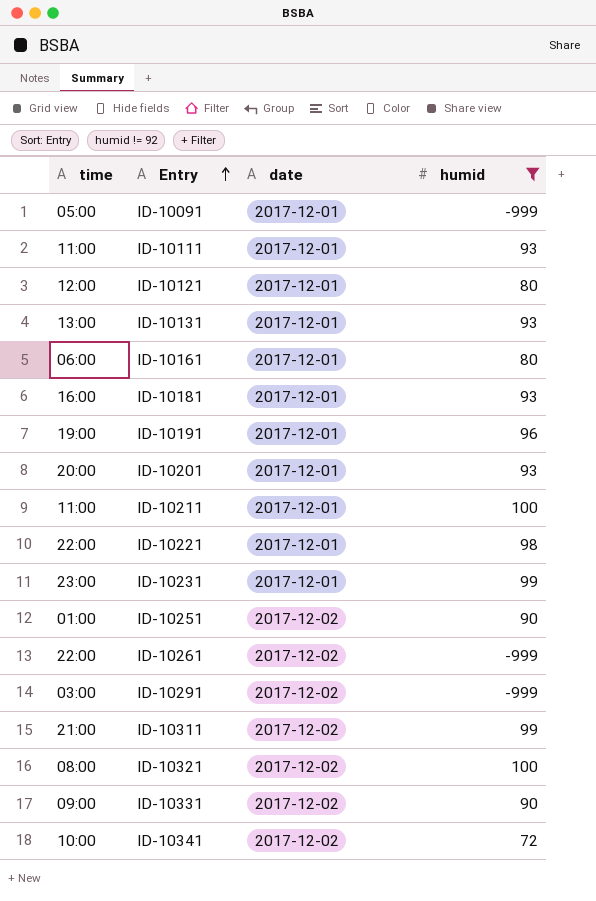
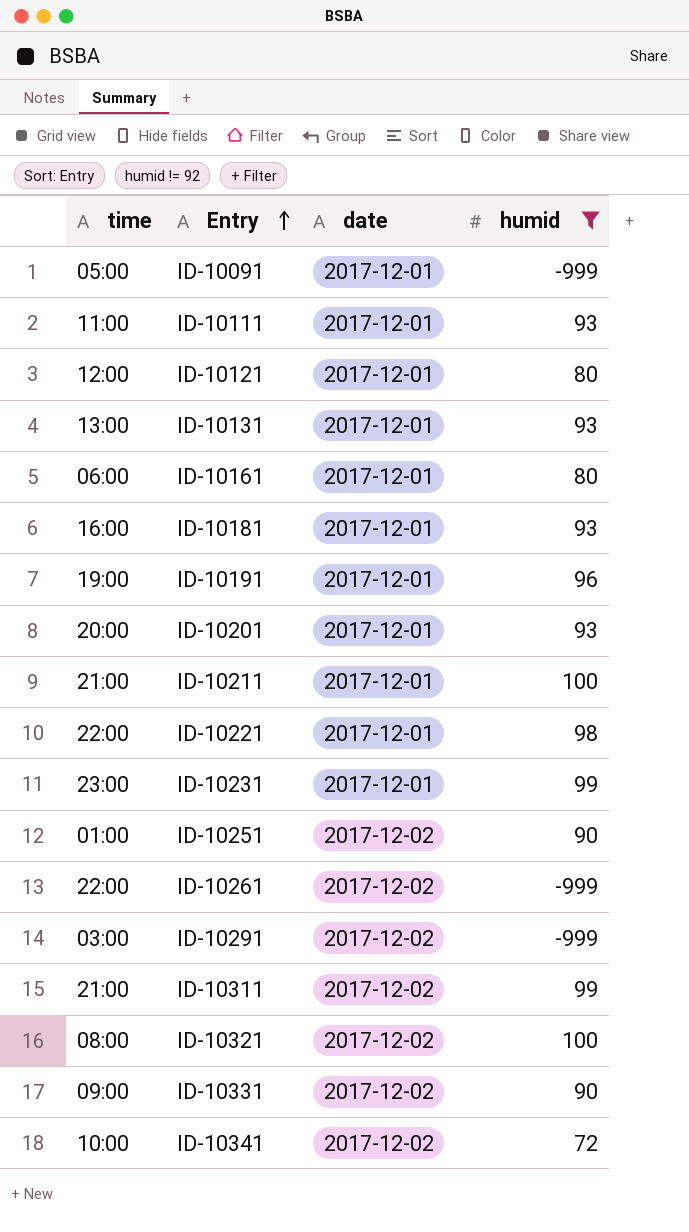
ID-10211 | time: 11:00 -> 21:00

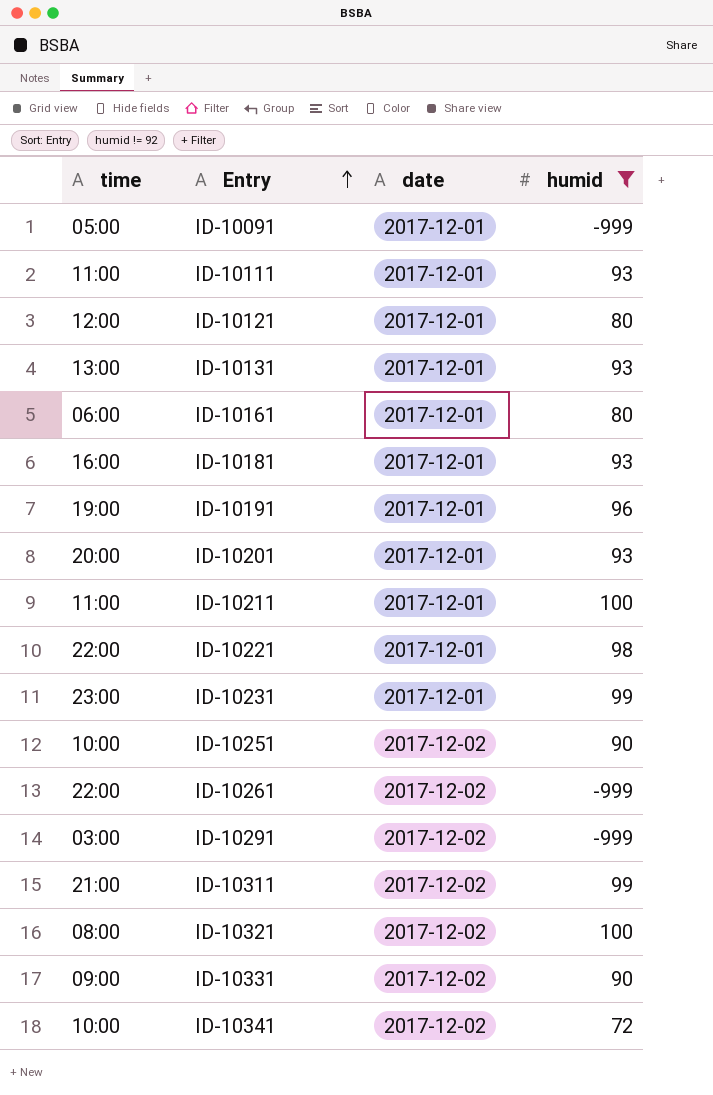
ID-10211 | time: 21:00 -> 11:00
ID-10251 | time: 01:00 -> 10:00

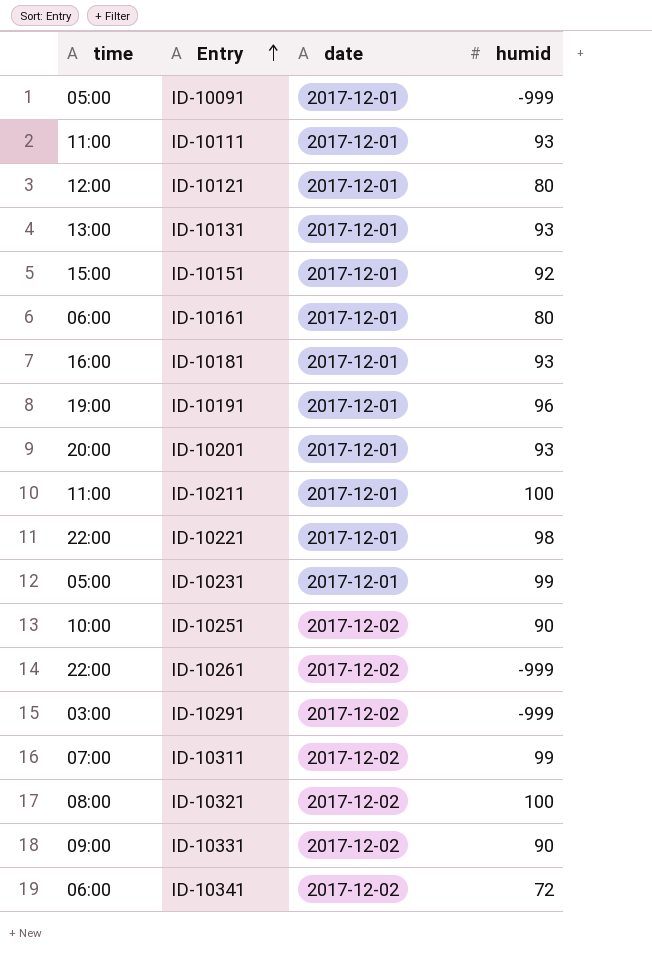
filter: humid != 92 -> none
ID-10231 | time: 23:00 -> 05:00
ID-10311 | time: 21:00 -> 07:00
ID-10341 | time: 10:00 -> 06:00

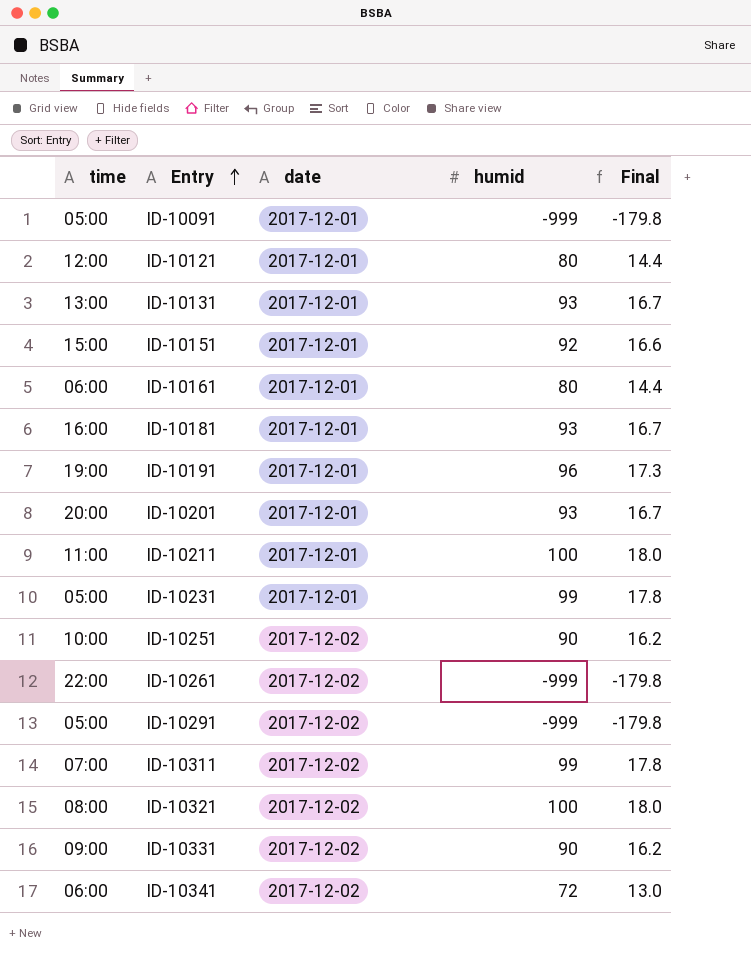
column Final | formula: none -> [humid] * 0.18
row ID-10111: 11:00 | 2017-12-01 | 93 -> none
row ID-10221: 22:00 | 2017-12-01 | 98 -> none
ID-10291 | time: 03:00 -> 05:00

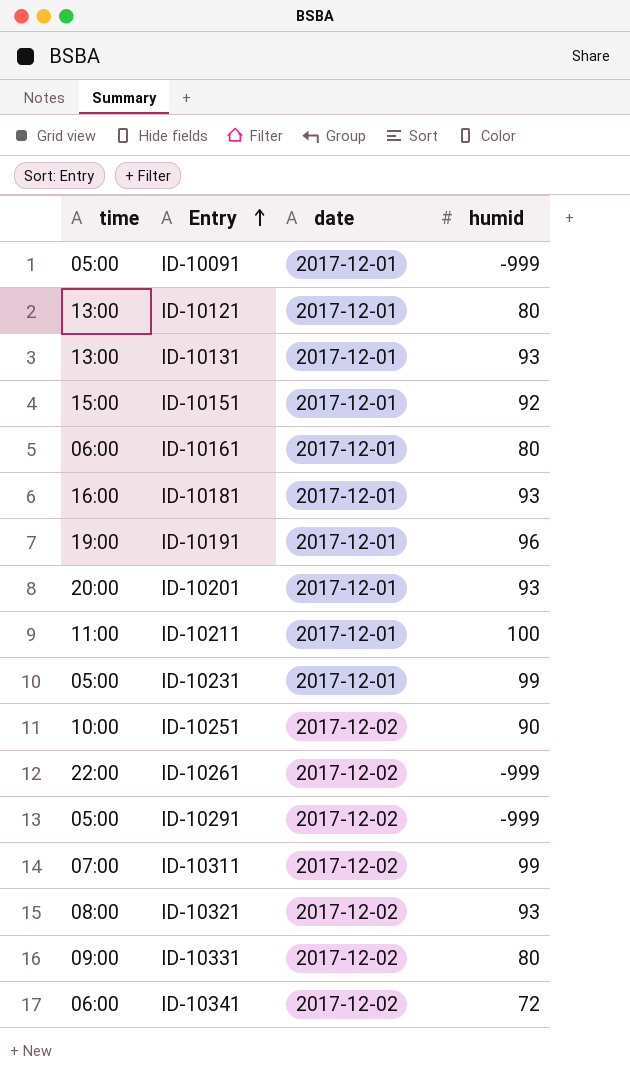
column Final | formula: [humid] * 0.18 -> none
ID-10121 | time: 12:00 -> 13:00
ID-10321 | humid: 100 -> 93
ID-10331 | humid: 90 -> 80

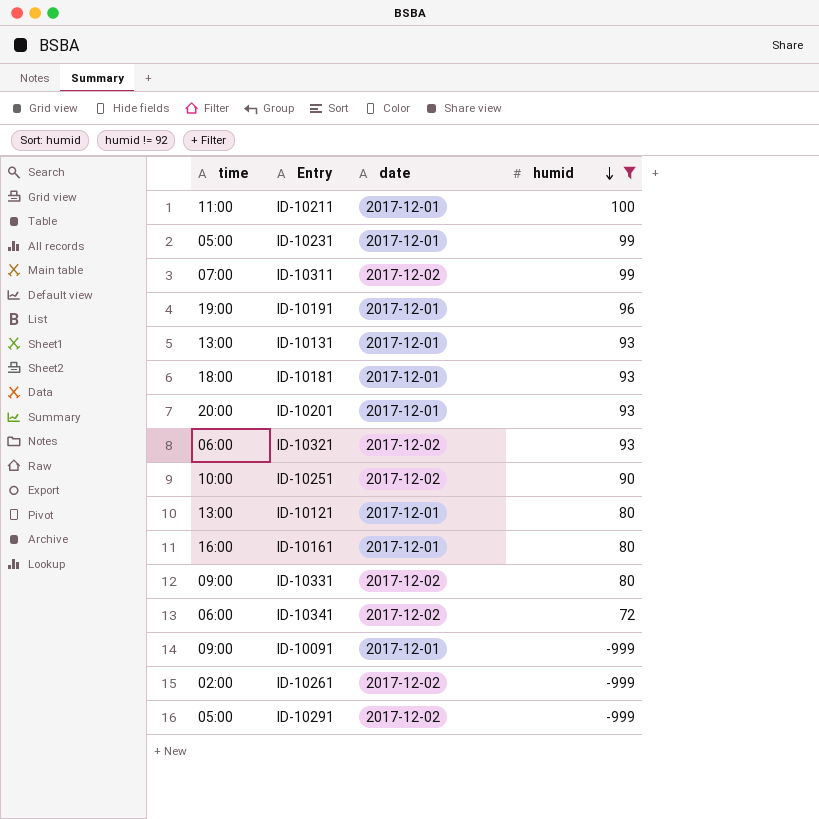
filter: none -> humid != 92
row order: Entry ascending -> humid descending
ID-10181 | time: 16:00 -> 18:00
ID-10321 | time: 08:00 -> 06:00
ID-10161 | time: 06:00 -> 16:00
ID-10091 | time: 05:00 -> 09:00
ID-10261 | time: 22:00 -> 02:00

